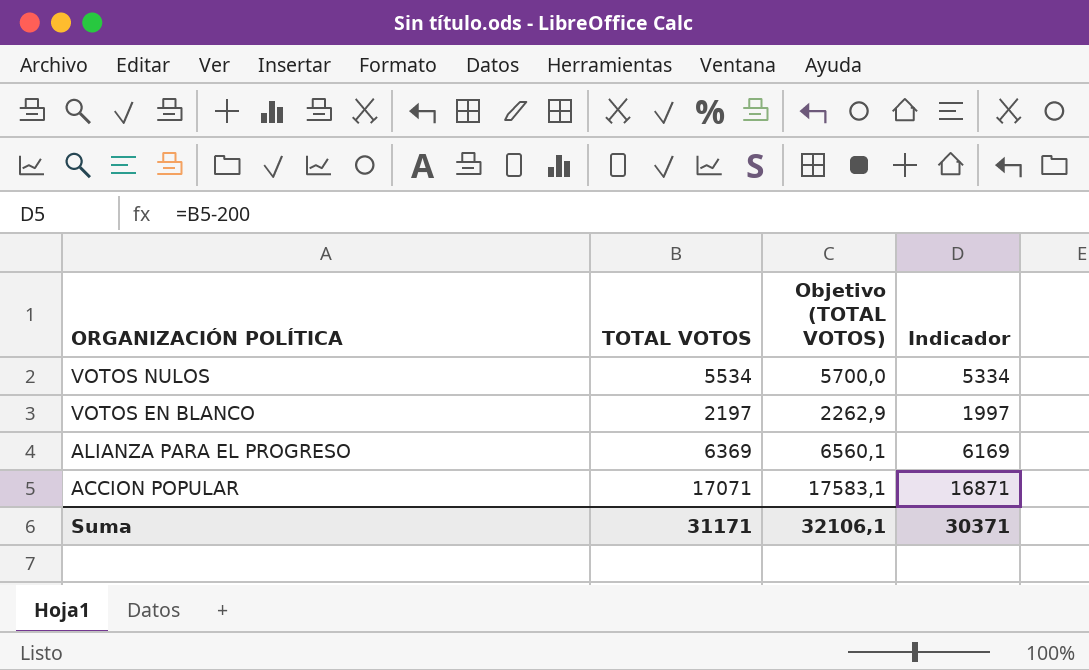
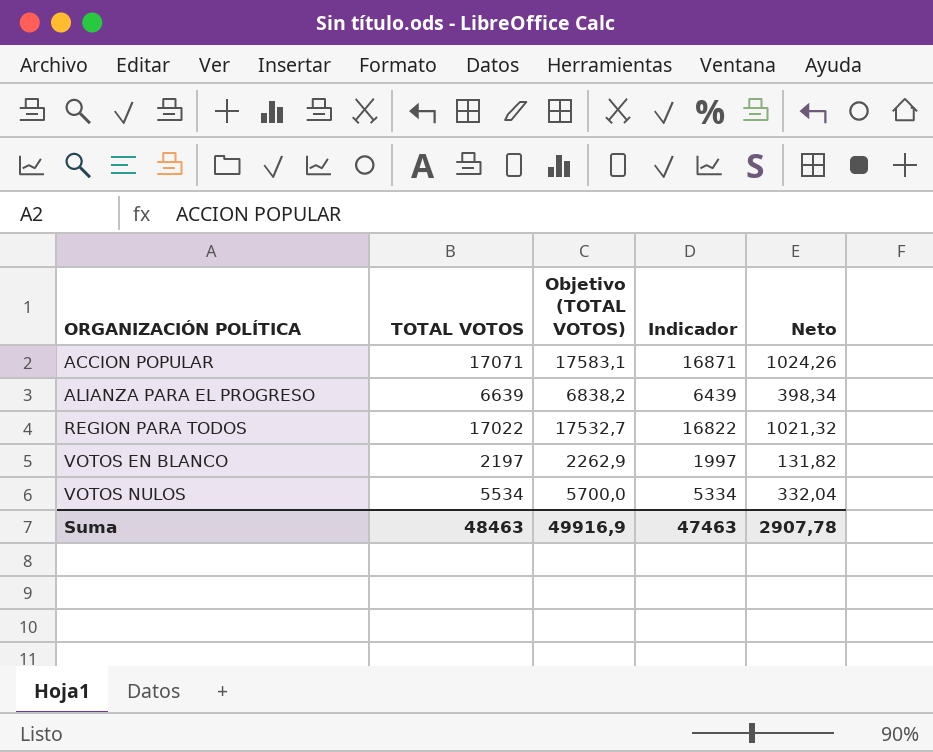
row order: ORGANIZACIÓN POLÍTICA descending -> ORGANIZACIÓN POLÍTICA ascending
column Neto | formula: none -> [TOTAL VOTOS] * 0,06
ALIANZA PARA EL PROGRESO | TOTAL VOTOS: 6369 -> 6639
ALIANZA PARA EL PROGRESO | Objetivo (TOTAL VOTOS): 6560,1 -> 6838,2
ALIANZA PARA EL PROGRESO | Indicador: 6169 -> 6439
row REGION PARA TODOS: none -> 17022 | 17532,7 | 16822 | 1021,32
Suma | TOTAL VOTOS: 31171 -> 48463
Suma | Objetivo (TOTAL VOTOS): 32106,1 -> 49916,9
Suma | Indicador: 30371 -> 47463

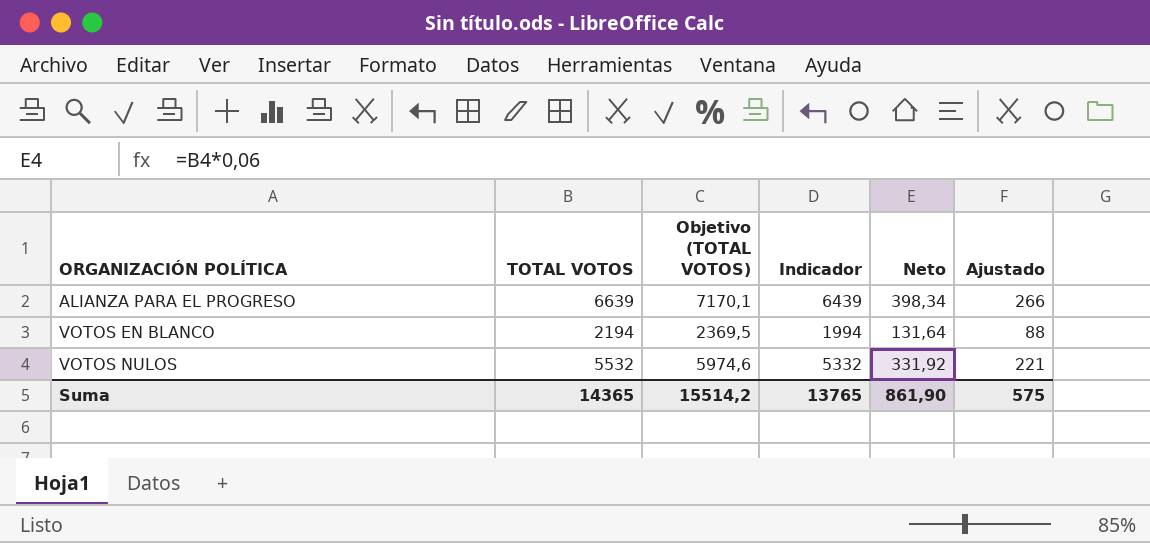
column Objetivo (TOTAL VOTOS) | formula: [TOTAL VOTOS] * 1,03 -> [TOTAL VOTOS] * 1,08
column Ajustado | formula: none -> [TOTAL VOTOS] * 0,04
row ACCION POPULAR: 17071 | 17583,1 | 16871 | 1024,26 -> none
row REGION PARA TODOS: 17022 | 17532,7 | 16822 | 1021,32 -> none
VOTOS EN BLANCO | TOTAL VOTOS: 2197 -> 2194
VOTOS EN BLANCO | Indicador: 1997 -> 1994
VOTOS EN BLANCO | Neto: 131,82 -> 131,64
VOTOS NULOS | TOTAL VOTOS: 5534 -> 5532
VOTOS NULOS | Indicador: 5334 -> 5332
VOTOS NULOS | Neto: 332,04 -> 331,92
Suma | TOTAL VOTOS: 48463 -> 14365
Suma | Objetivo (TOTAL VOTOS): 49916,9 -> 15514,2
Suma | Indicador: 47463 -> 13765
Suma | Neto: 2907,78 -> 861,90

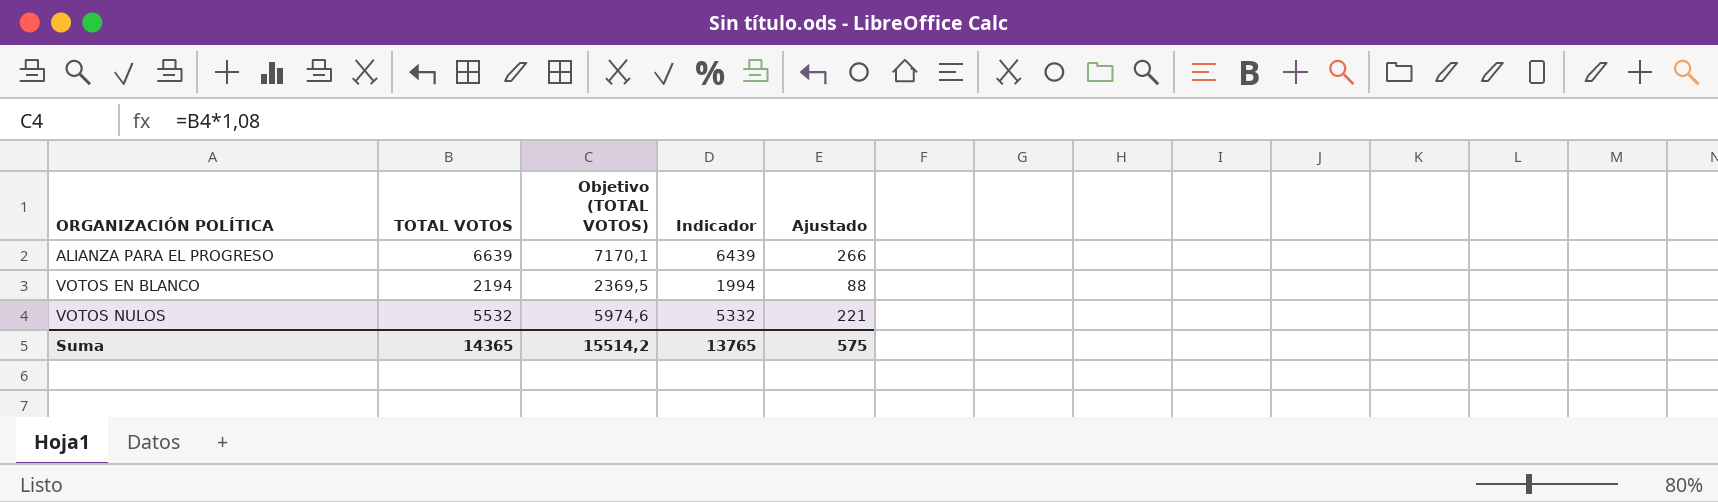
column Neto | formula: [TOTAL VOTOS] * 0,06 -> none

